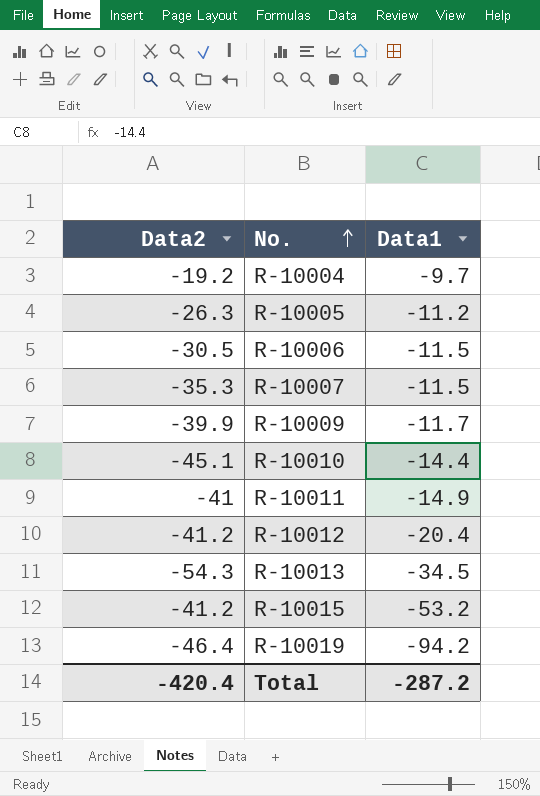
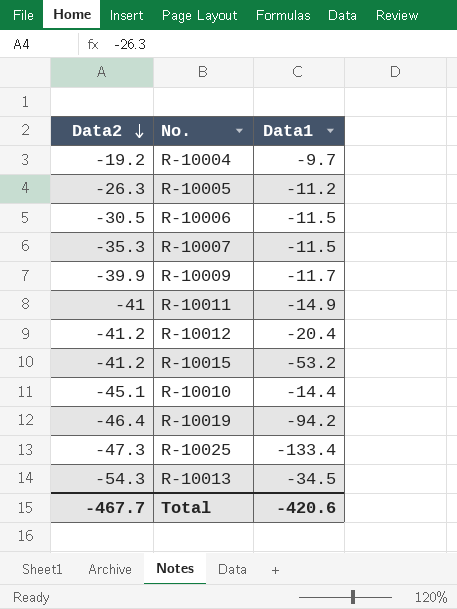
row order: No. ascending -> Data2 descending
row R-10025: none -> -47.3 | -133.4
Total | Data2: -420.4 -> -467.7
Total | Data1: -287.2 -> -420.6

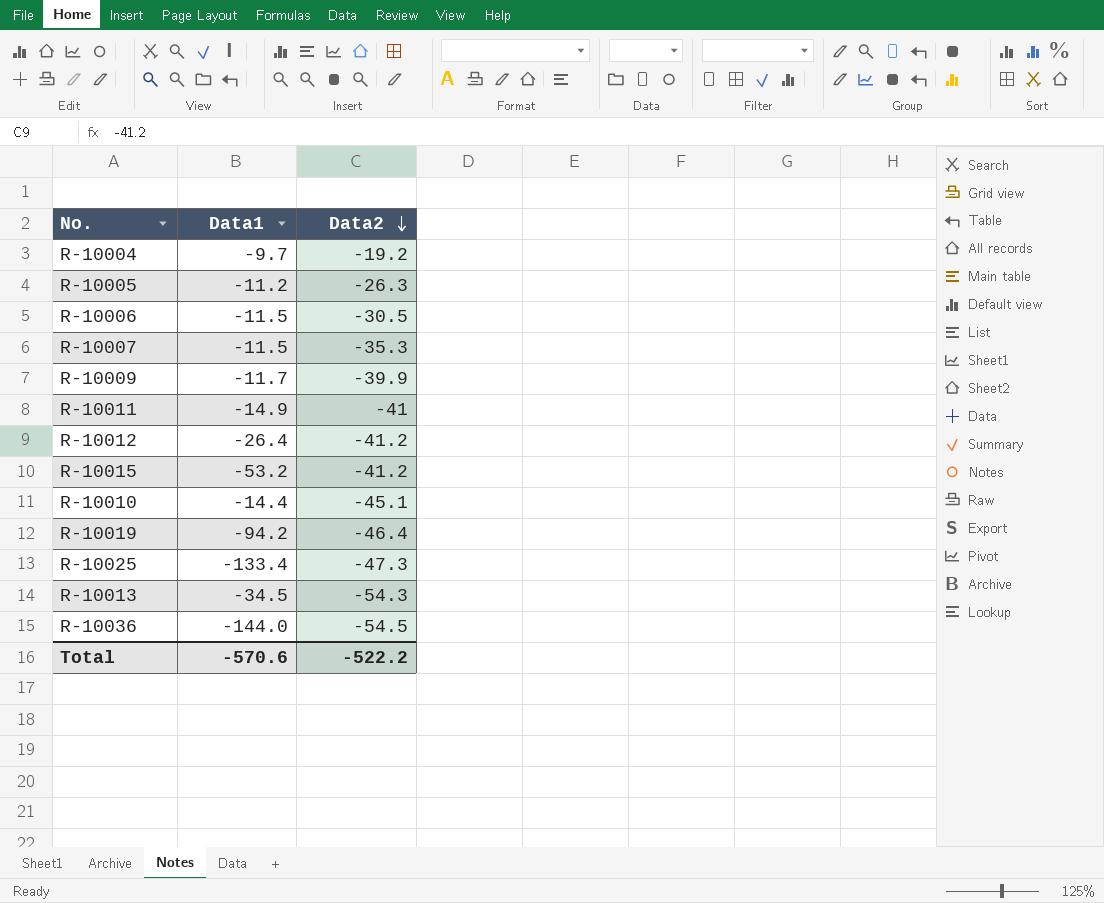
column Data2 | position: 1 -> 3
R-10012 | Data1: -20.4 -> -26.4
row R-10036: none -> -144.0 | -54.5
Total | Data1: -420.6 -> -570.6
Total | Data2: -467.7 -> -522.2

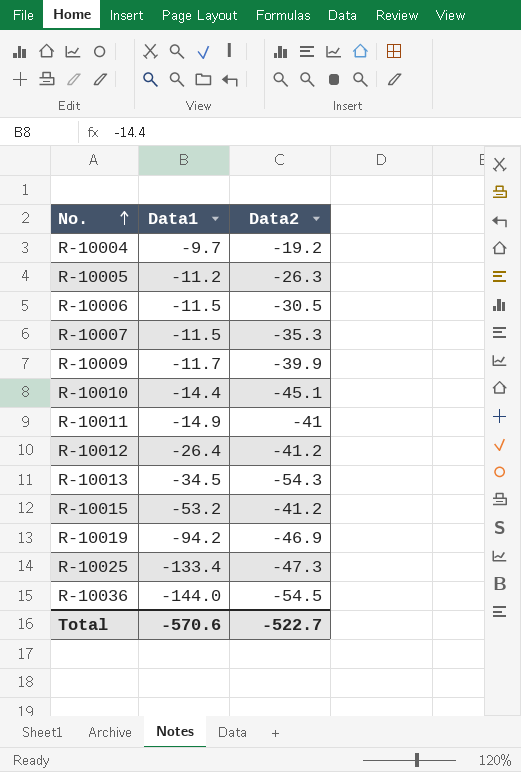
row order: Data2 descending -> No. ascending
R-10019 | Data2: -46.4 -> -46.9
Total | Data2: -522.2 -> -522.7

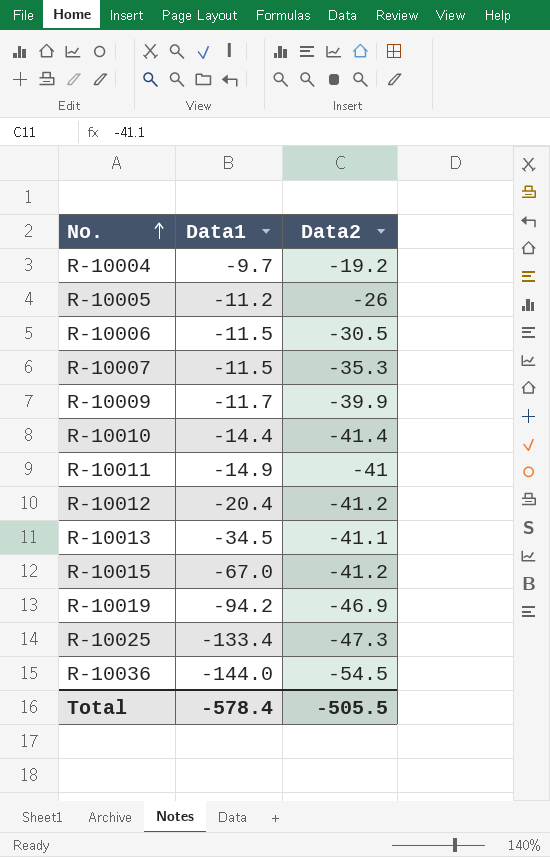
R-10005 | Data2: -26.3 -> -26
R-10010 | Data2: -45.1 -> -41.4
R-10012 | Data1: -26.4 -> -20.4
R-10013 | Data2: -54.3 -> -41.1
R-10015 | Data1: -53.2 -> -67.0
Total | Data1: -570.6 -> -578.4
Total | Data2: -522.7 -> -505.5

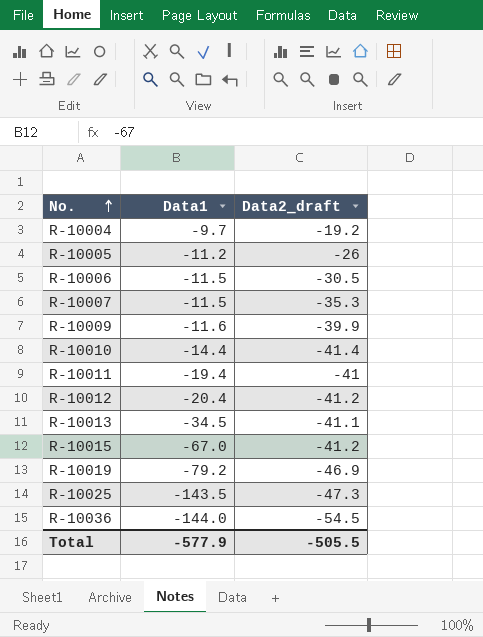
column name: Data2 -> Data2_draft
R-10009 | Data1: -11.7 -> -11.6
R-10011 | Data1: -14.9 -> -19.4
R-10019 | Data1: -94.2 -> -79.2
R-10025 | Data1: -133.4 -> -143.5
Total | Data1: -578.4 -> -577.9

